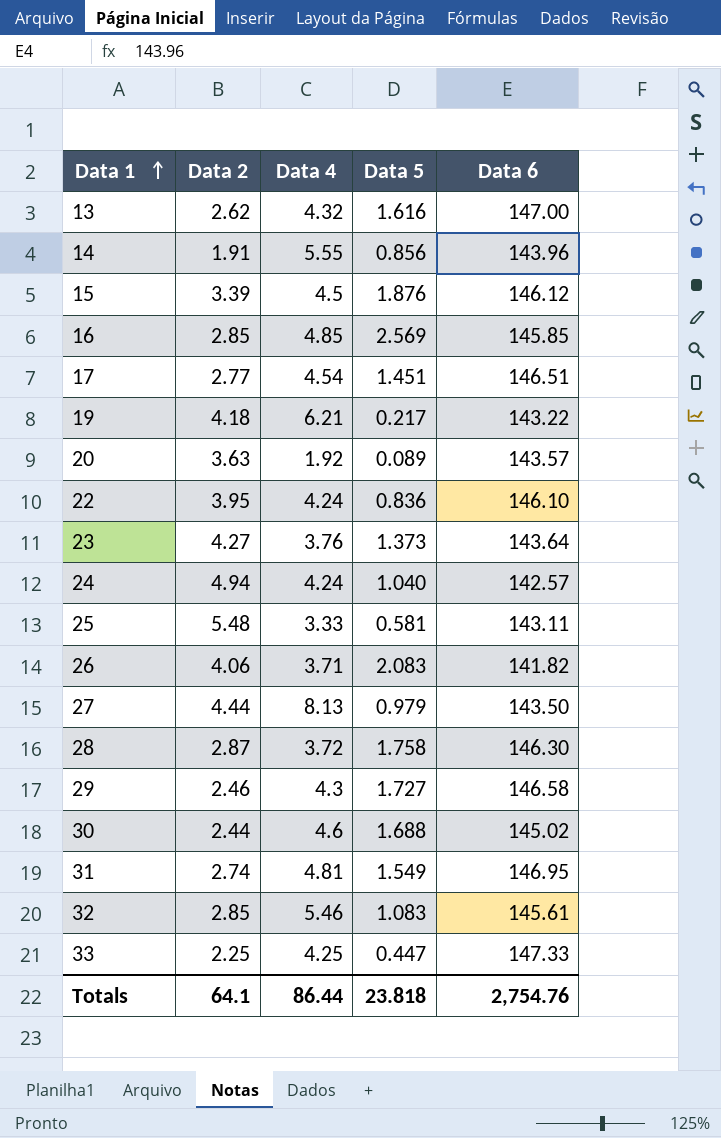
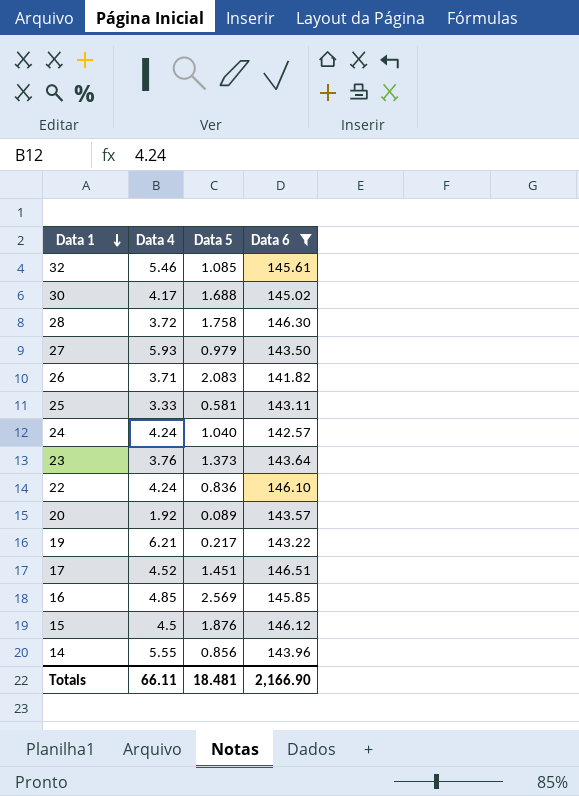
filter: none -> Data 6 <= 146.51
row order: Data 1 ascending -> Data 1 descending
column Data 2 | position: 2 -> none
32 | Data 5: 1.083 -> 1.085
30 | Data 4: 4.6 -> 4.17
27 | Data 4: 8.13 -> 5.93
17 | Data 4: 4.54 -> 4.52
Totals | Data 4: 86.44 -> 66.11
Totals | Data 5: 23.818 -> 18.481
Totals | Data 6: 2,754.76 -> 2,166.90

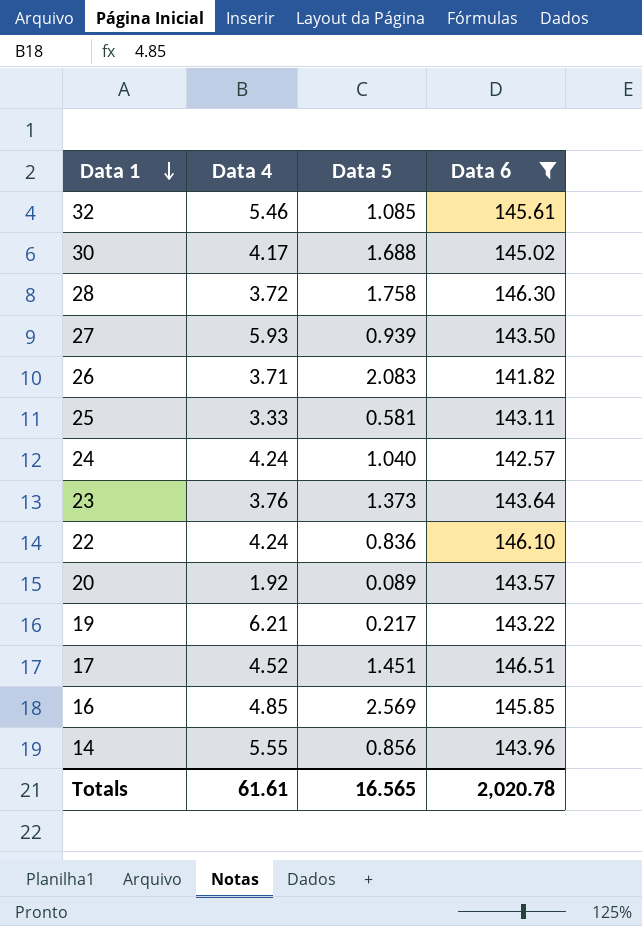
row 15: 4.5 | 1.876 | 146.12 -> none
27 | Data 5: 0.979 -> 0.939
Totals | Data 4: 66.11 -> 61.61
Totals | Data 5: 18.481 -> 16.565
Totals | Data 6: 2,166.90 -> 2,020.78

